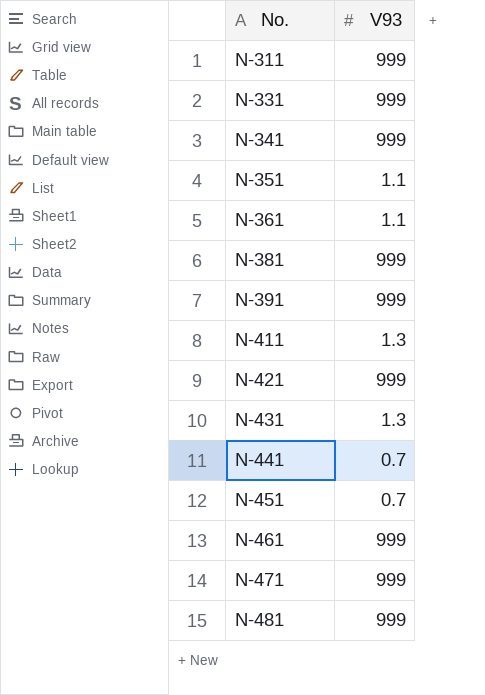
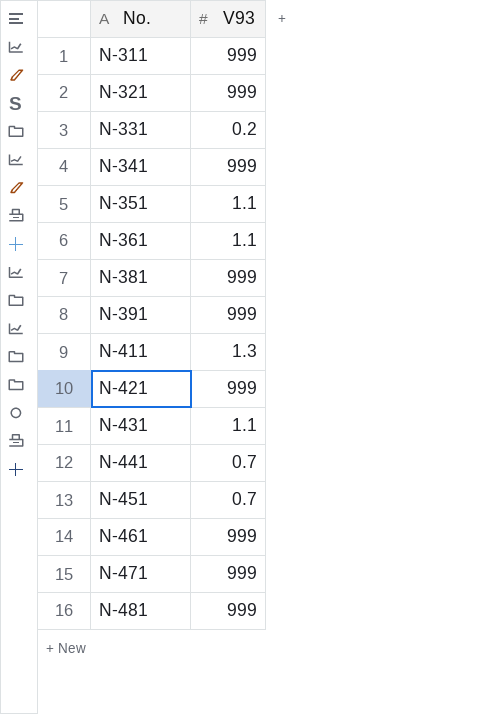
row N-321: none -> 999
N-331 | V93: 999 -> 0.2
N-431 | V93: 1.3 -> 1.1

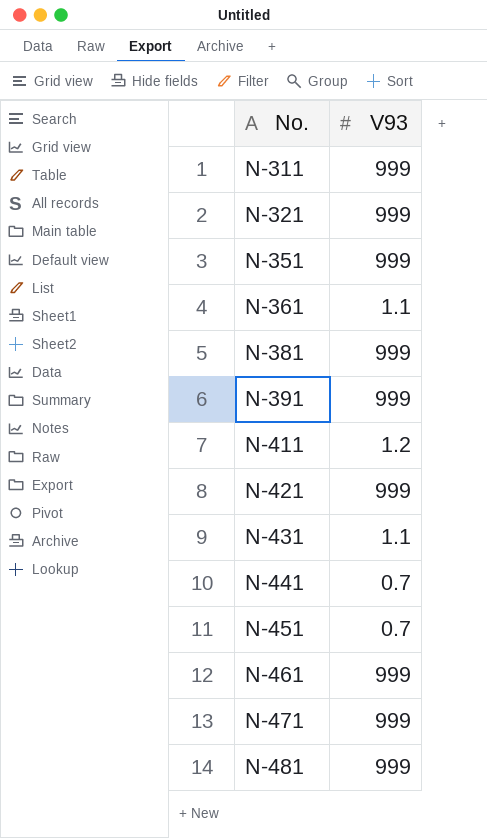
row N-331: 0.2 -> none
row N-341: 999 -> none
N-351 | V93: 1.1 -> 999
N-411 | V93: 1.3 -> 1.2

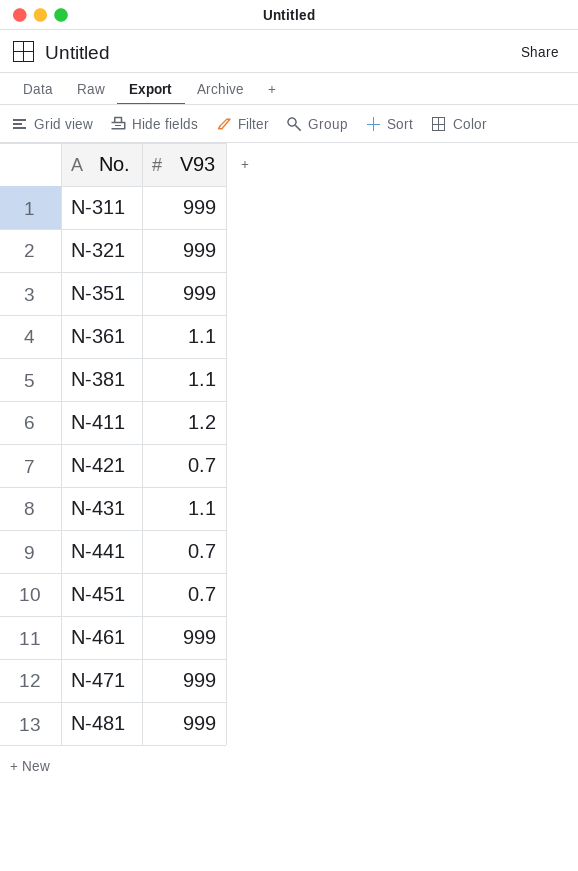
row N-391: 999 -> none
N-381 | V93: 999 -> 1.1
N-421 | V93: 999 -> 0.7

